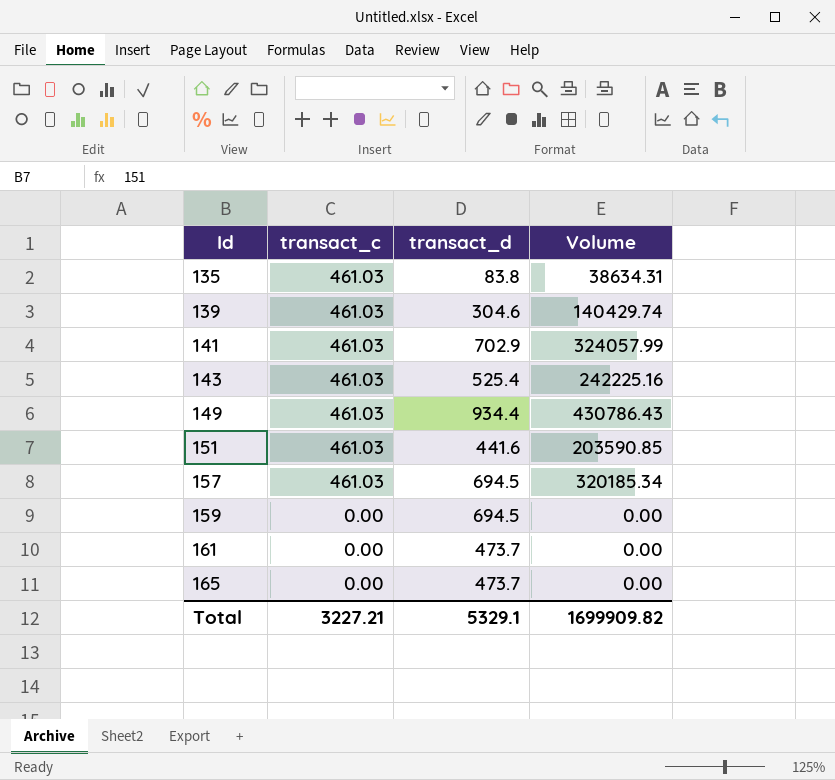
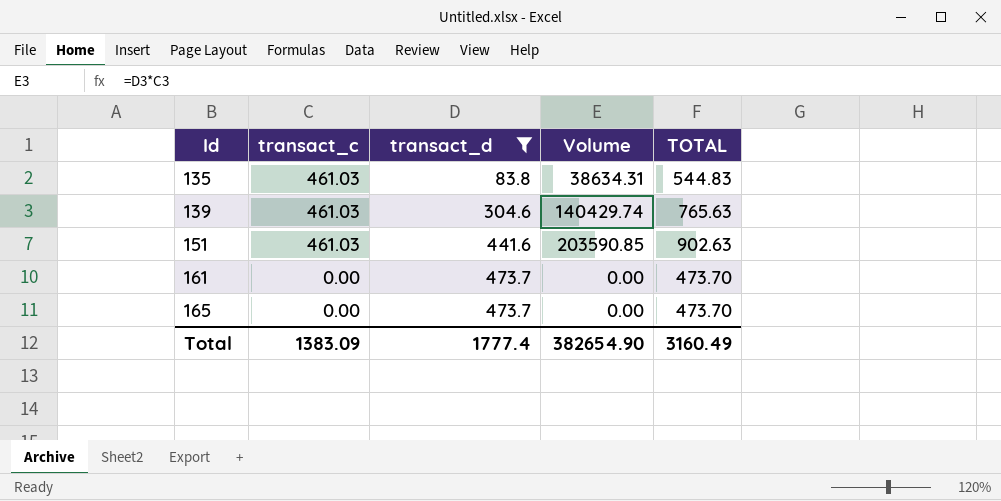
filter: none -> transact_d <= 473.7
column TOTAL | formula: none -> [transact_c] + [transact_d]
Total | transact_c: 3227.21 -> 1383.09
Total | transact_d: 5329.1 -> 1777.4
Total | Volume: 1699909.82 -> 382654.90

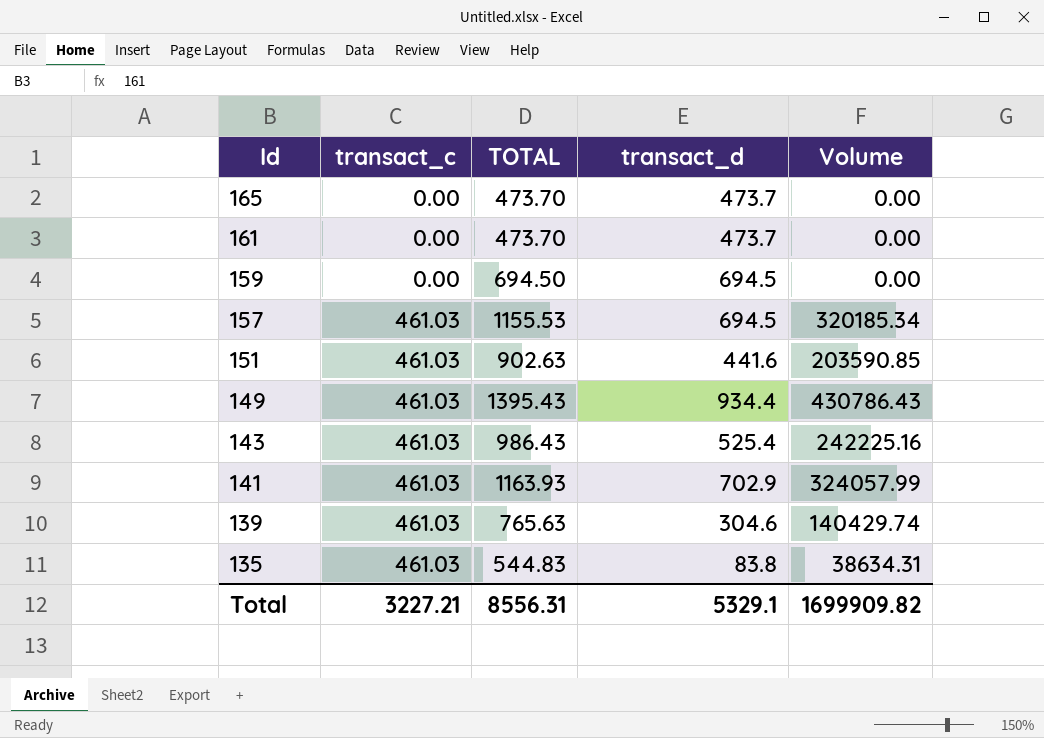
filter: transact_d <= 473.7 -> none
row order: Id ascending -> Id descending
column TOTAL | position: 5 -> 3
Total | transact_c: 1383.09 -> 3227.21
Total | TOTAL: 3160.49 -> 8556.31
Total | transact_d: 1777.4 -> 5329.1
Total | Volume: 382654.90 -> 1699909.82

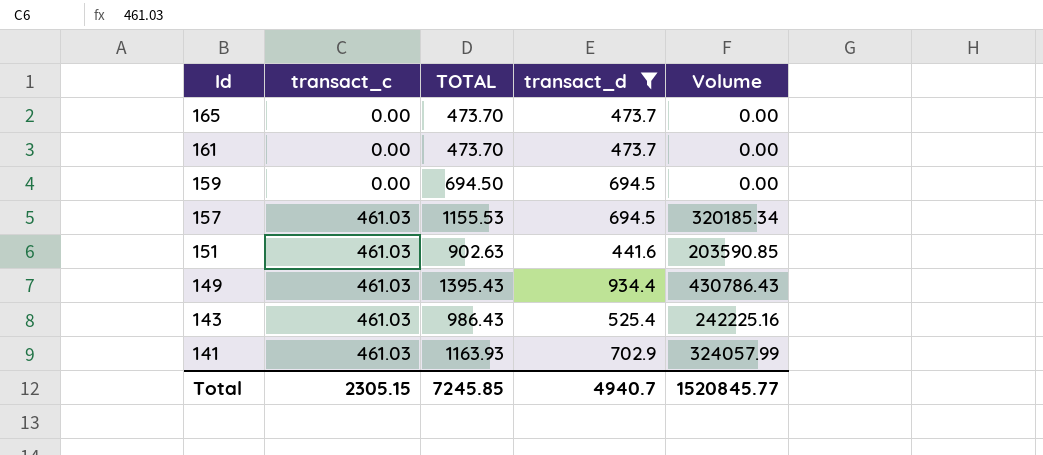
filter: none -> transact_d >= 441.6
Total | transact_c: 3227.21 -> 2305.15
Total | TOTAL: 8556.31 -> 7245.85
Total | transact_d: 5329.1 -> 4940.7
Total | Volume: 1699909.82 -> 1520845.77

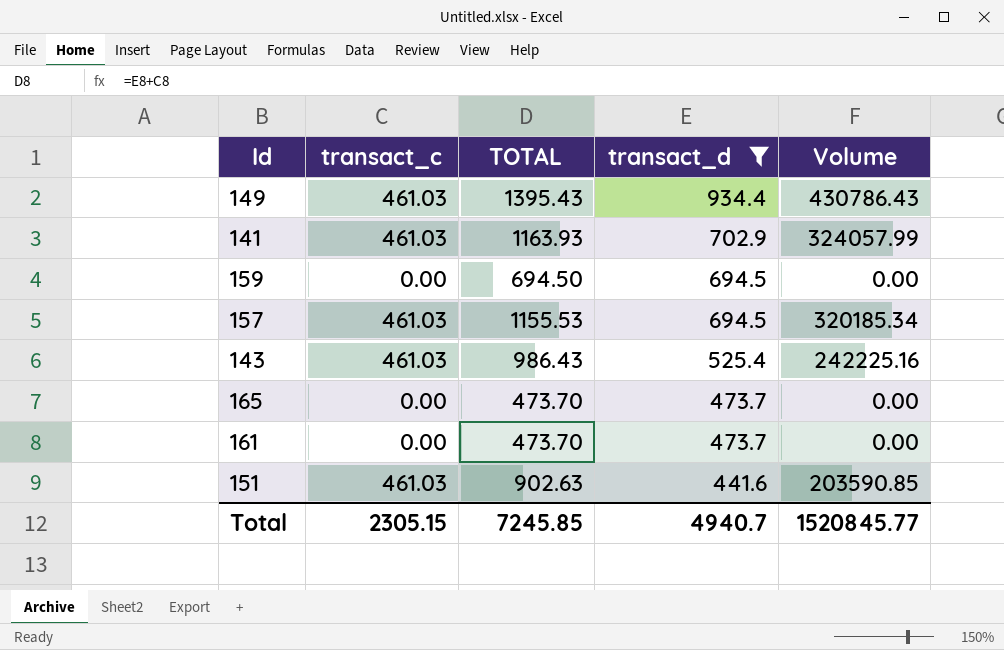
row order: Id descending -> transact_d descending

